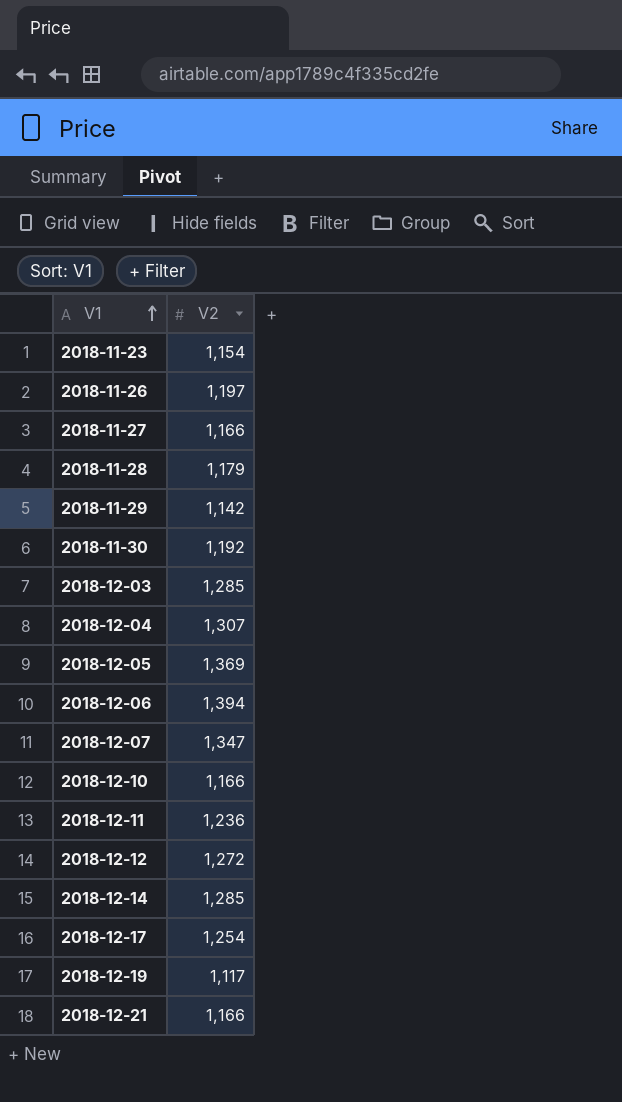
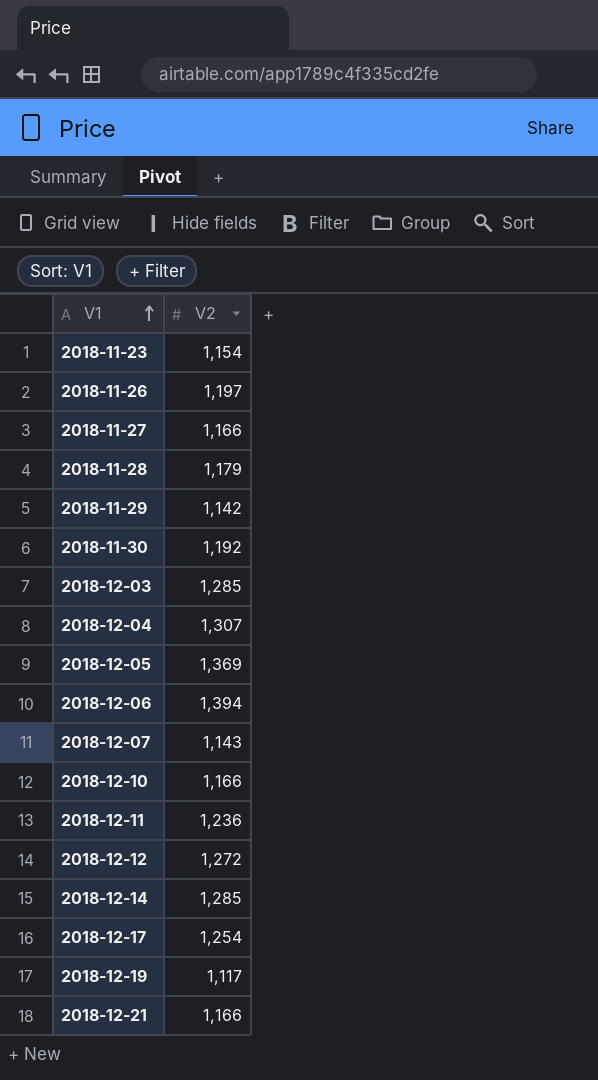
2018-12-07 | V2: 1,347 -> 1,143

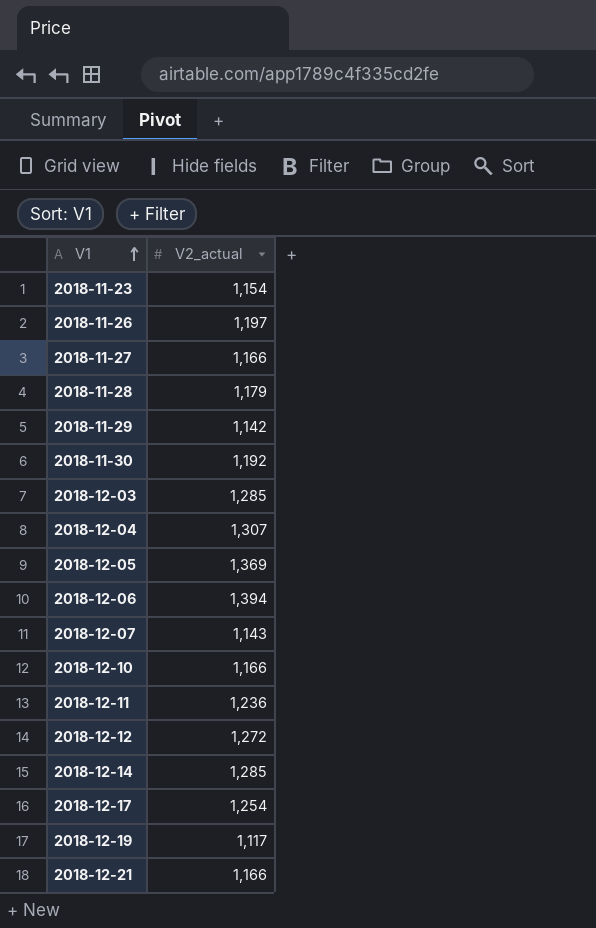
column name: V2 -> V2_actual

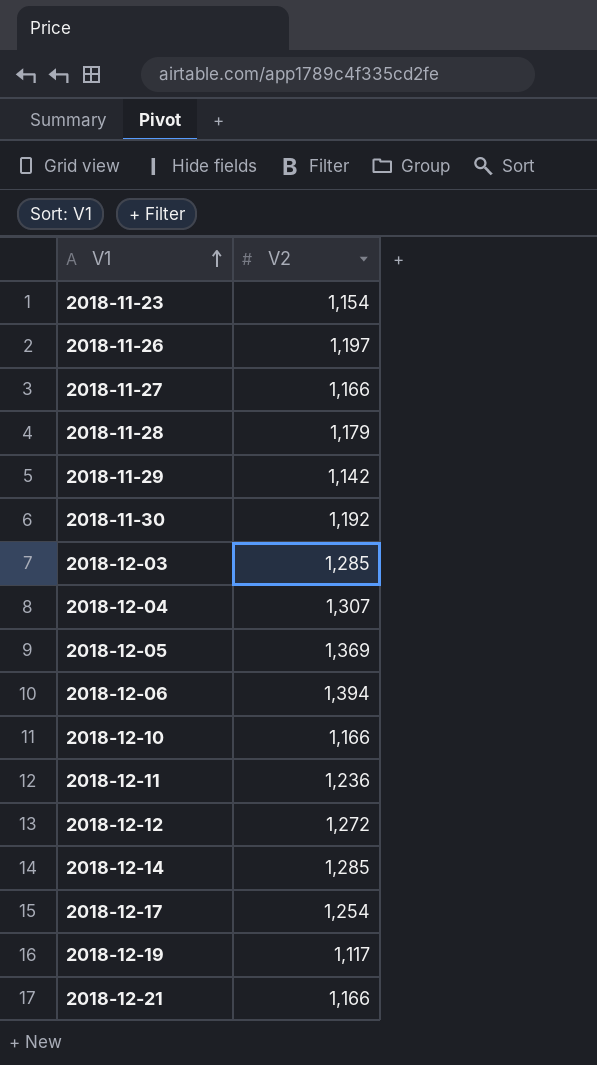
column name: V2_actual -> V2
row 2018-12-07: 1,143 -> none

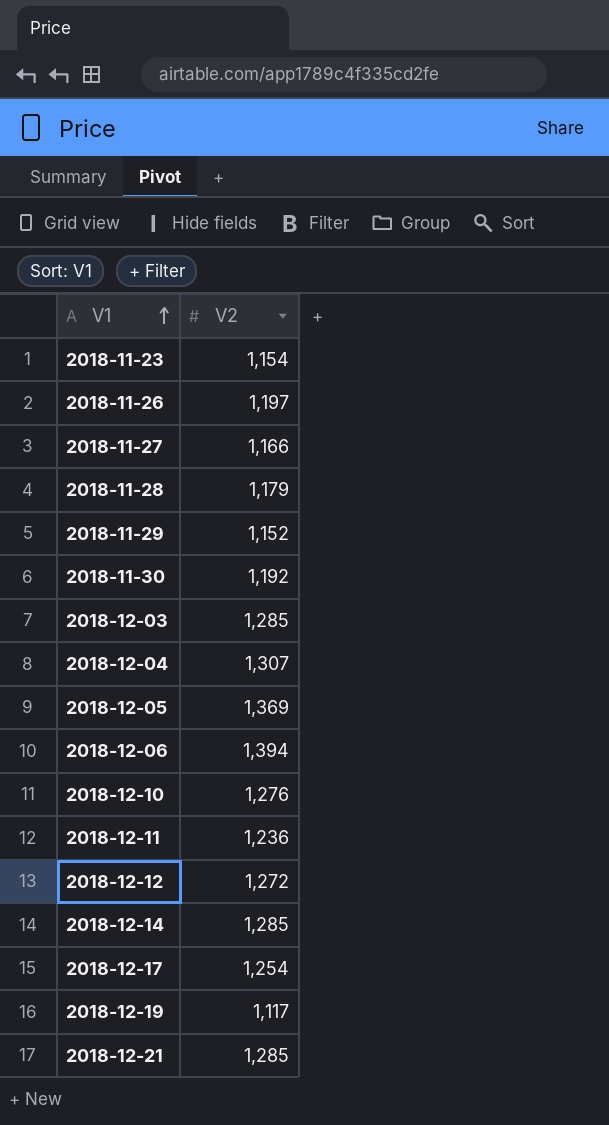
2018-11-29 | V2: 1,142 -> 1,152
2018-12-10 | V2: 1,166 -> 1,276
2018-12-21 | V2: 1,166 -> 1,285

